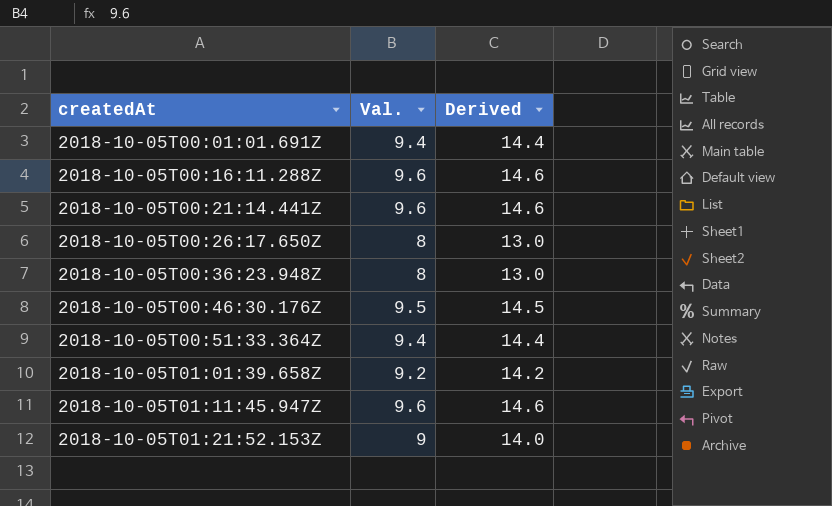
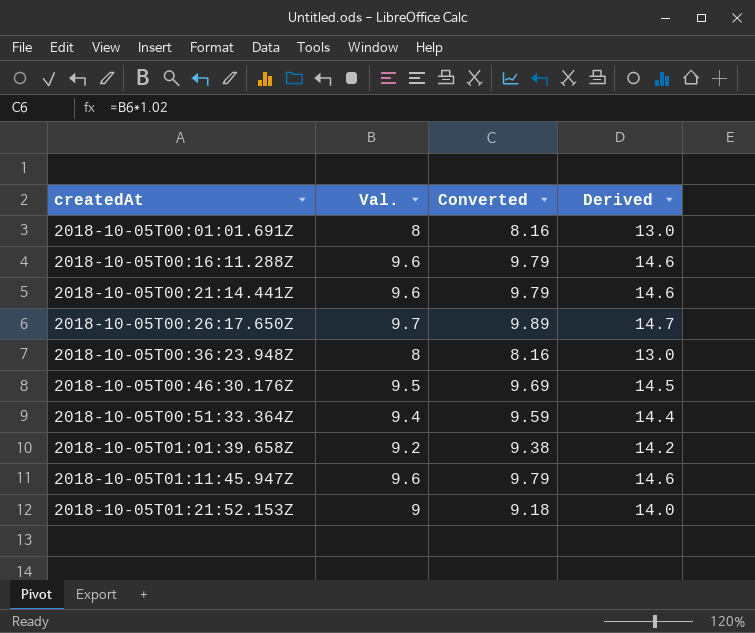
column Converted | formula: none -> [Val.] * 1.02
2018-10-05T00:01:01.691Z | Val.: 9.4 -> 8
2018-10-05T00:01:01.691Z | Derived: 14.4 -> 13.0
2018-10-05T00:26:17.650Z | Val.: 8 -> 9.7
2018-10-05T00:26:17.650Z | Derived: 13.0 -> 14.7

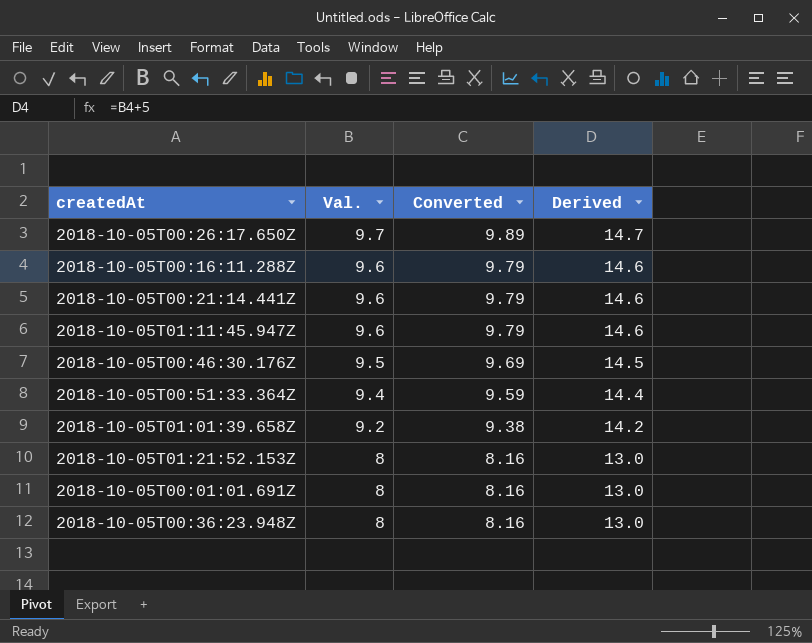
row order: createdAt ascending -> Val. descending
2018-10-05T01:21:52.153Z | Val.: 9 -> 8
2018-10-05T01:21:52.153Z | Converted: 9.18 -> 8.16
2018-10-05T01:21:52.153Z | Derived: 14.0 -> 13.0

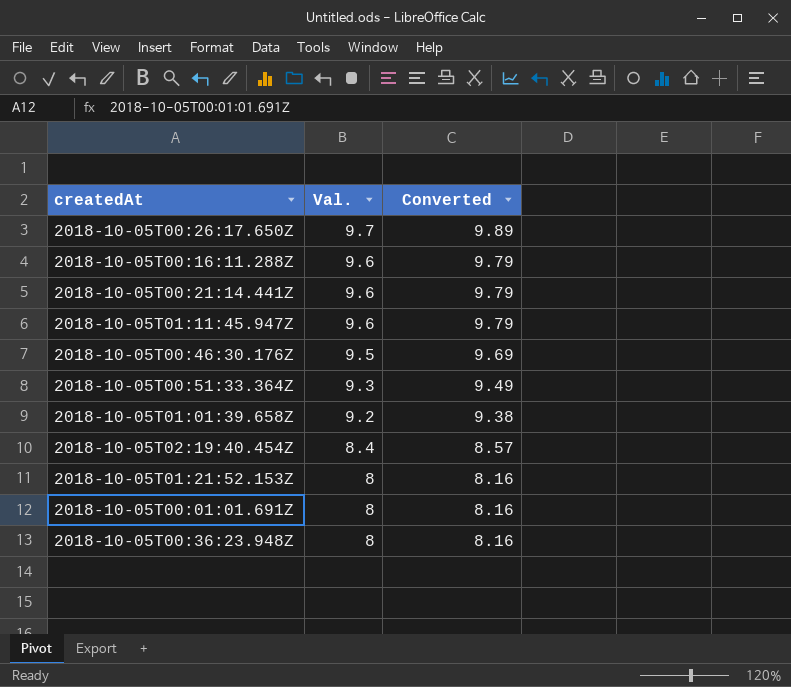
column Derived | formula: [Val.] + 5 -> none
2018-10-05T00:51:33.364Z | Val.: 9.4 -> 9.3
2018-10-05T00:51:33.364Z | Converted: 9.59 -> 9.49
row 2018-10-05T02:19:40.454Z: none -> 8.4 | 8.57

